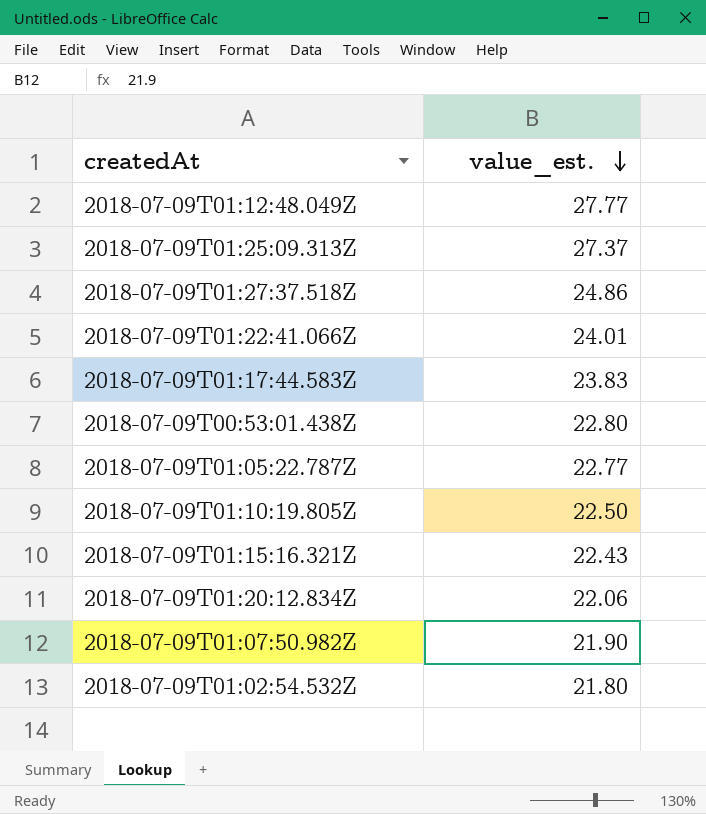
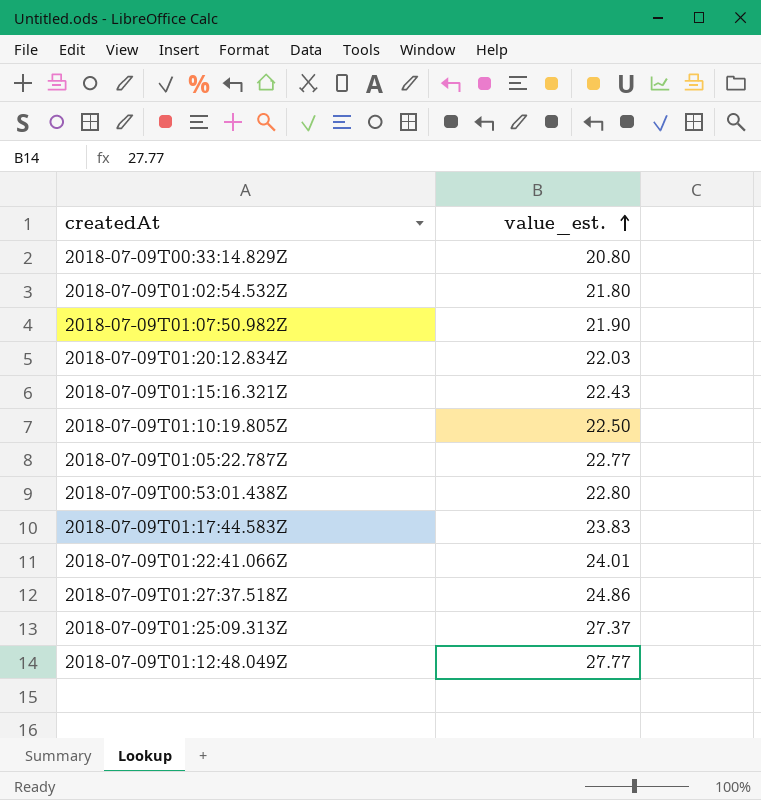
row order: value_est. descending -> value_est. ascending
row 2018-07-09T00:33:14.829Z: none -> 20.80
2018-07-09T01:20:12.834Z | value_est.: 22.06 -> 22.03

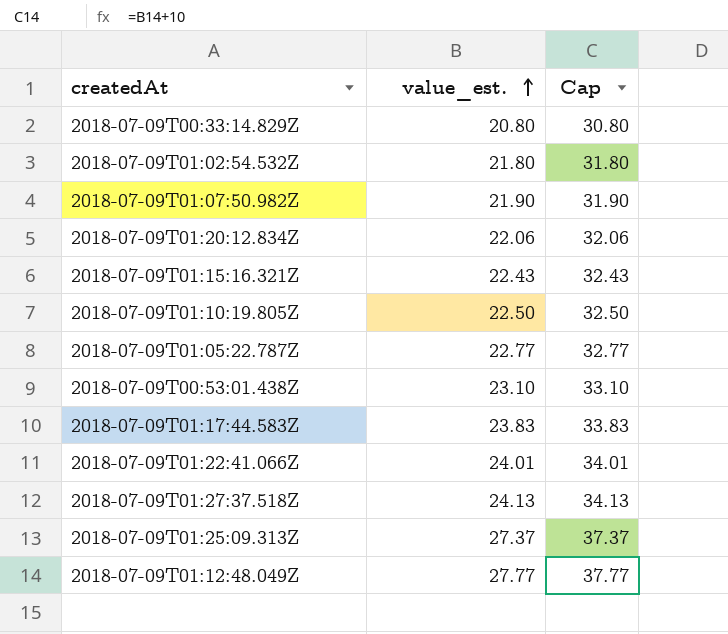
column Cap | formula: none -> [value_est.] + 10
2018-07-09T01:20:12.834Z | value_est.: 22.03 -> 22.06
2018-07-09T00:53:01.438Z | value_est.: 22.80 -> 23.10
2018-07-09T01:27:37.518Z | value_est.: 24.86 -> 24.13

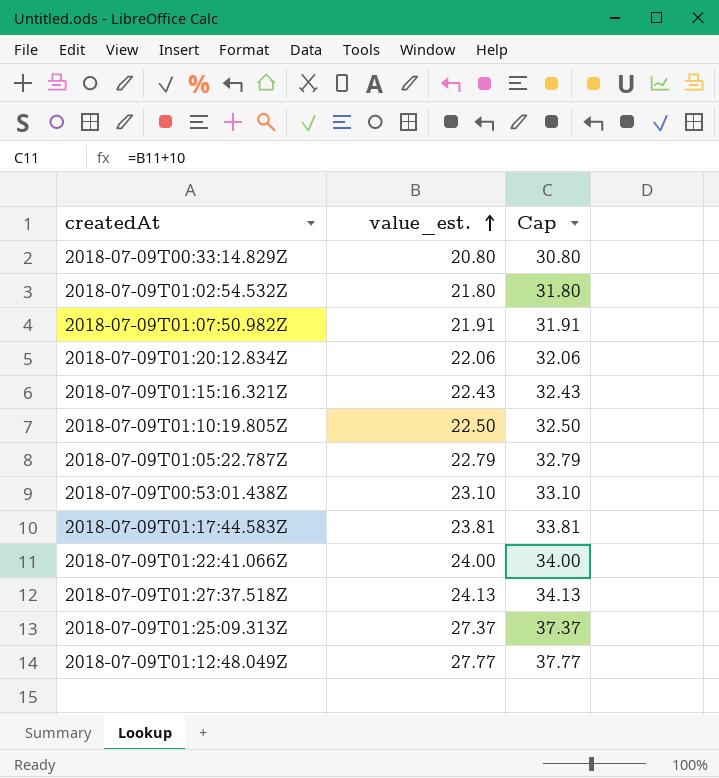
2018-07-09T01:07:50.982Z | value_est.: 21.90 -> 21.91
2018-07-09T01:07:50.982Z | Cap: 31.90 -> 31.91
2018-07-09T01:05:22.787Z | value_est.: 22.77 -> 22.79
2018-07-09T01:05:22.787Z | Cap: 32.77 -> 32.79
2018-07-09T01:17:44.583Z | value_est.: 23.83 -> 23.81
2018-07-09T01:17:44.583Z | Cap: 33.83 -> 33.81
2018-07-09T01:22:41.066Z | value_est.: 24.01 -> 24.00
2018-07-09T01:22:41.066Z | Cap: 34.01 -> 34.00

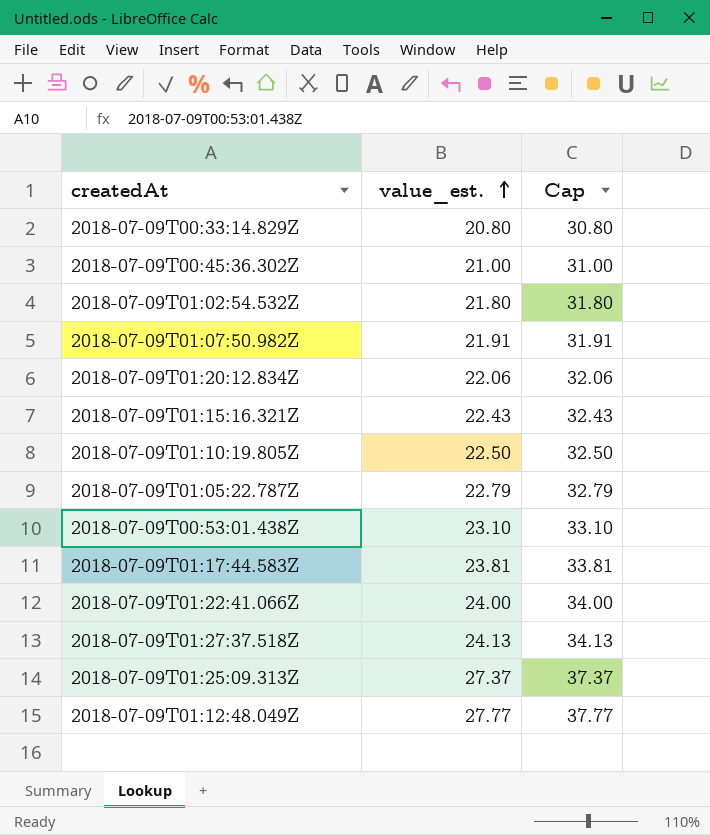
row 2018-07-09T00:45:36.302Z: none -> 21.00 | 31.00

